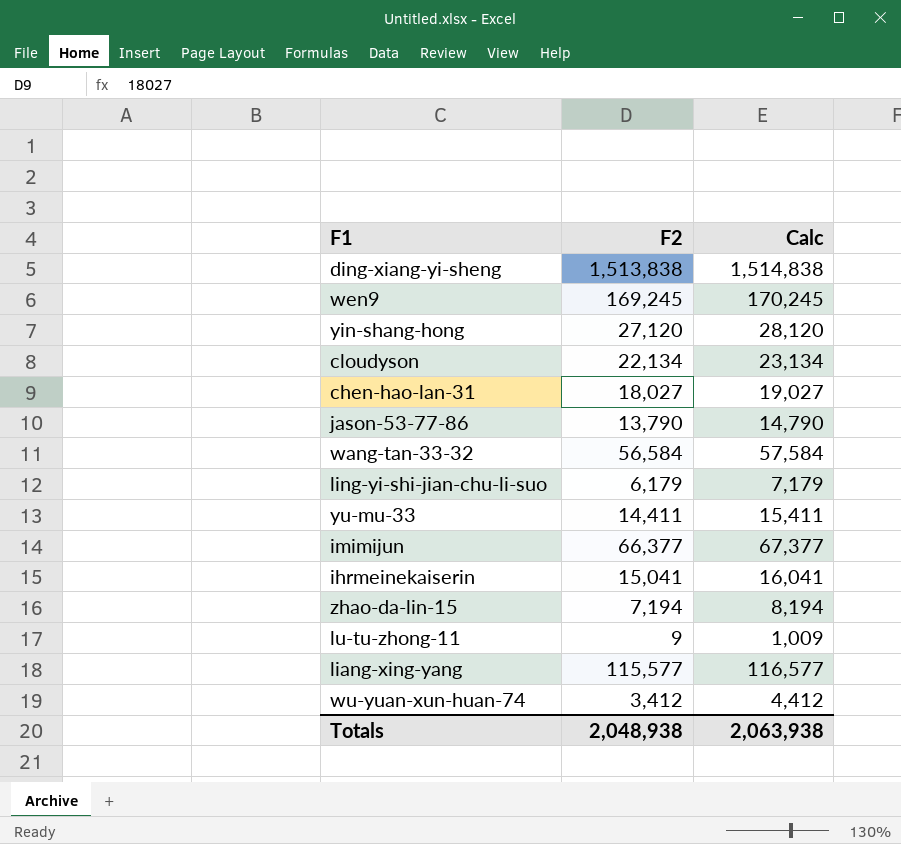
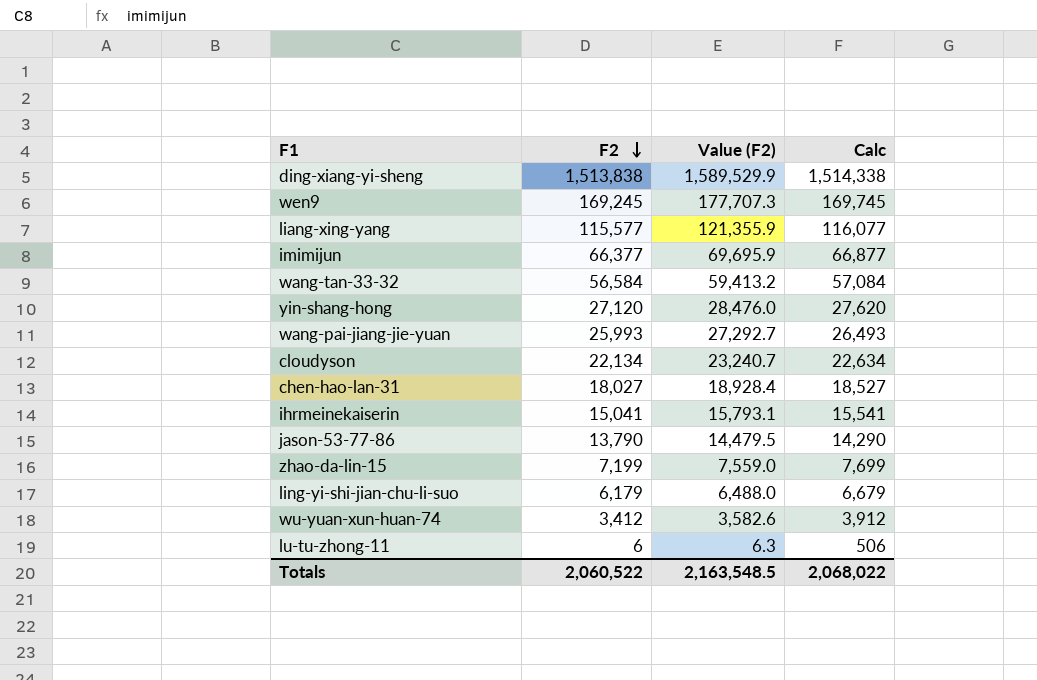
row order: none -> F2 descending
column Value (F2) | formula: none -> [F2] * 1.05
column Calc | formula: [F2] + 1000 -> [F2] + 500
row yu-mu-33: 14,411 | 15,411 -> none
row wang-pai-jiang-jie-yuan: none -> 25,993 | 27,292.7 | 26,493
zhao-da-lin-15 | F2: 7,194 -> 7,199
lu-tu-zhong-11 | F2: 9 -> 6
Totals | F2: 2,048,938 -> 2,060,522
Totals | Calc: 2,063,938 -> 2,068,022

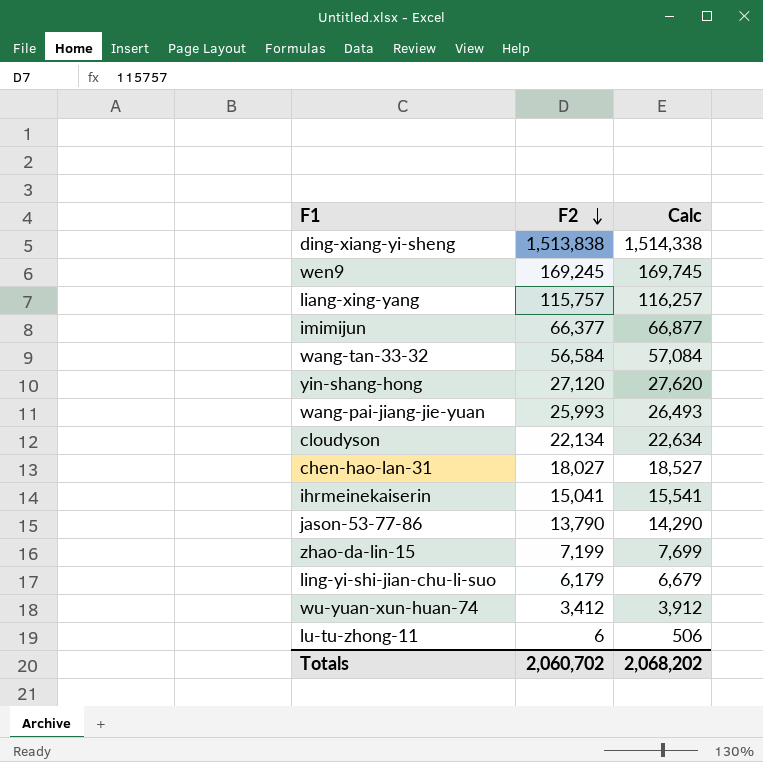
column Value (F2) | formula: [F2] * 1.05 -> none
liang-xing-yang | F2: 115,577 -> 115,757
liang-xing-yang | Calc: 116,077 -> 116,257
Totals | F2: 2,060,522 -> 2,060,702
Totals | Calc: 2,068,022 -> 2,068,202

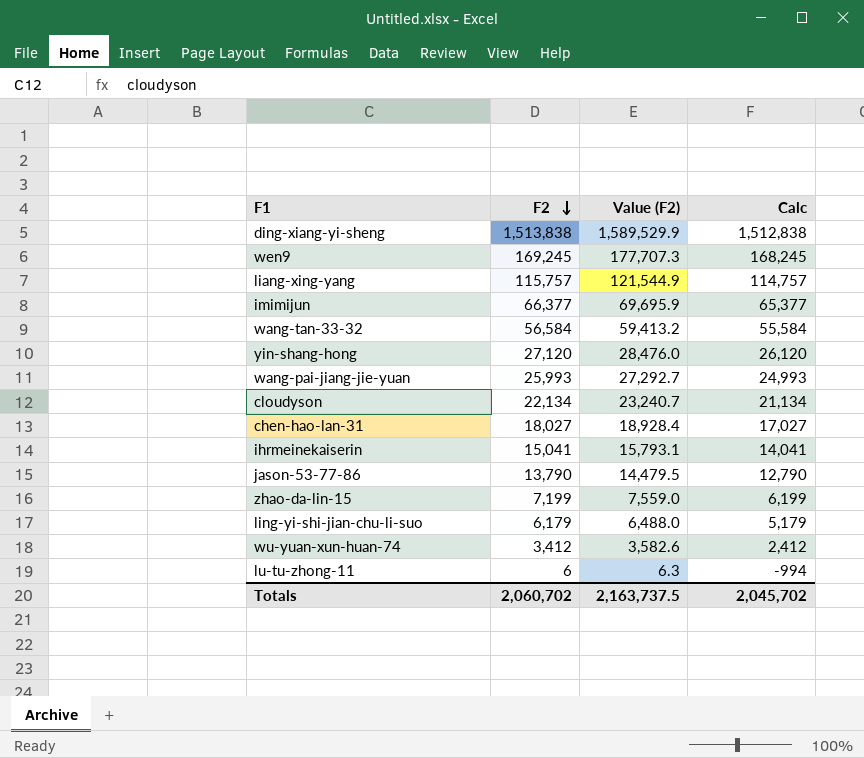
column Value (F2) | formula: none -> [F2] * 1.05
column Calc | formula: [F2] + 500 -> [F2] - 1000
Totals | Calc: 2,068,202 -> 2,045,702

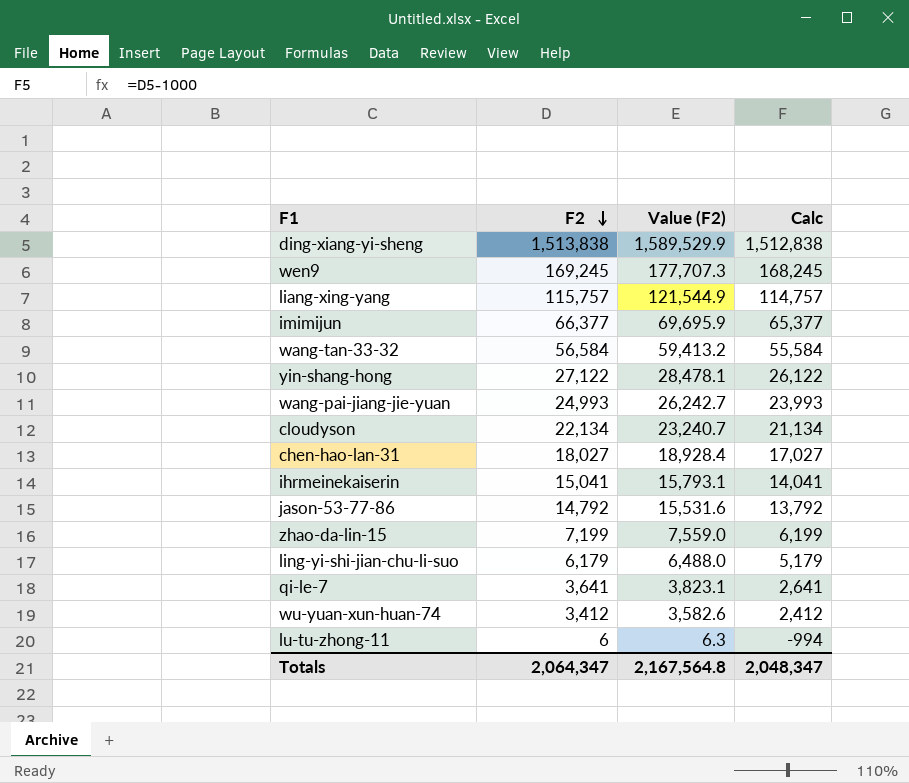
yin-shang-hong | F2: 27,120 -> 27,122
yin-shang-hong | Value (F2): 28,476.0 -> 28,478.1
yin-shang-hong | Calc: 26,120 -> 26,122
wang-pai-jiang-jie-yuan | F2: 25,993 -> 24,993
wang-pai-jiang-jie-yuan | Value (F2): 27,292.7 -> 26,242.7
wang-pai-jiang-jie-yuan | Calc: 24,993 -> 23,993
jason-53-77-86 | F2: 13,790 -> 14,792
jason-53-77-86 | Value (F2): 14,479.5 -> 15,531.6
jason-53-77-86 | Calc: 12,790 -> 13,792
row qi-le-7: none -> 3,641 | 3,823.1 | 2,641
Totals | F2: 2,060,702 -> 2,064,347
Totals | Value (F2): 2,163,737.5 -> 2,167,564.8
Totals | Calc: 2,045,702 -> 2,048,347

